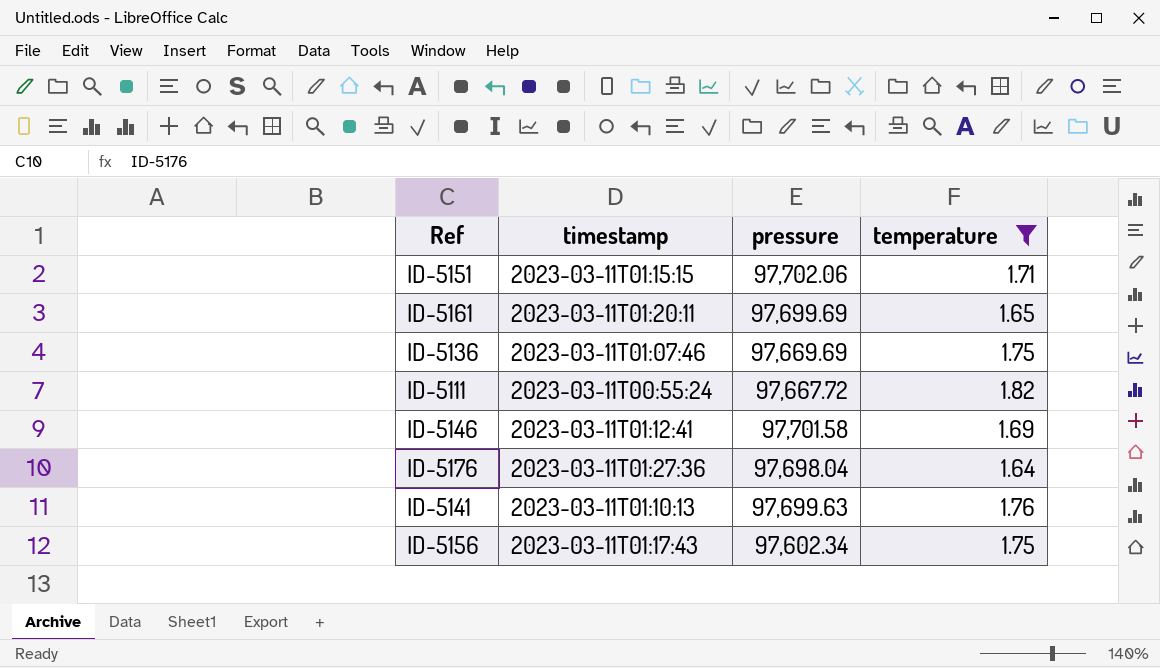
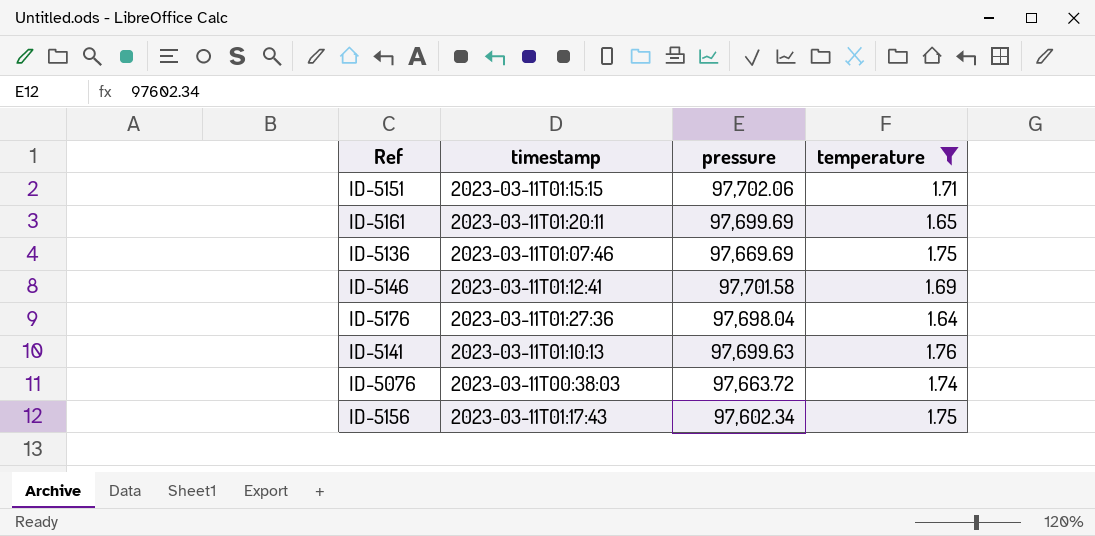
row ID-5111: 2023-03-11T00:55:24 | 97,667.72 | 1.82 -> none
row ID-5076: none -> 2023-03-11T00:38:03 | 97,663.72 | 1.74

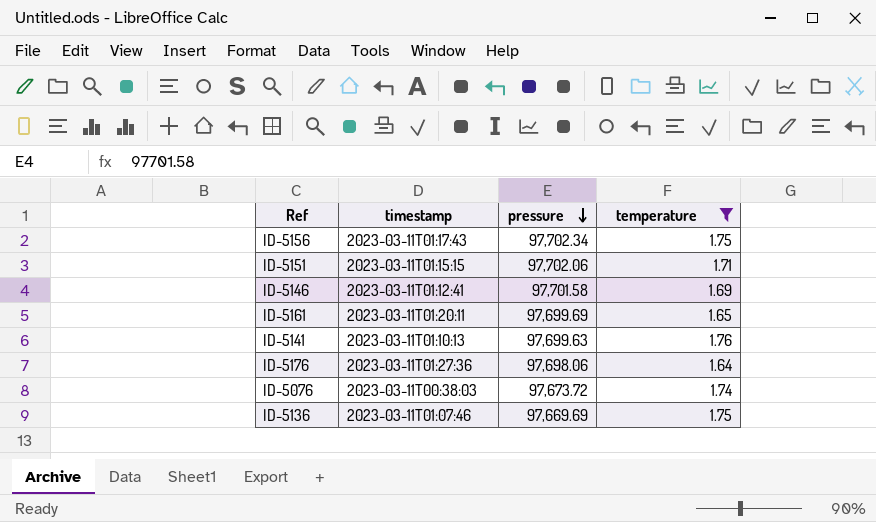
row order: none -> pressure descending
ID-5156 | pressure: 97,602.34 -> 97,702.34
ID-5176 | pressure: 97,698.04 -> 97,698.06
ID-5076 | pressure: 97,663.72 -> 97,673.72

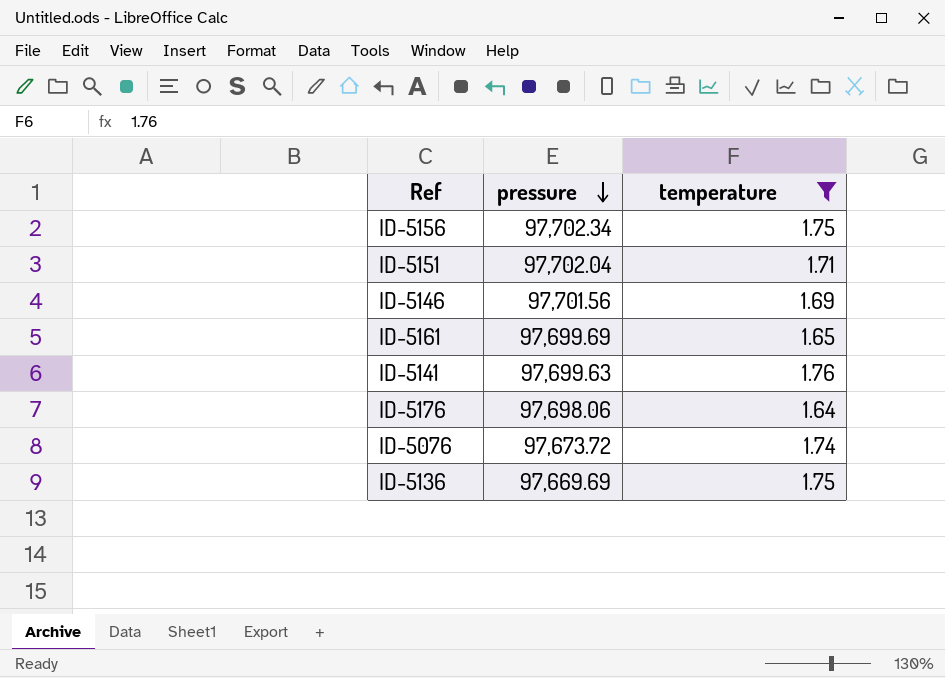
column timestamp | position: 2 -> none
ID-5151 | pressure: 97,702.06 -> 97,702.04
ID-5146 | pressure: 97,701.58 -> 97,701.56

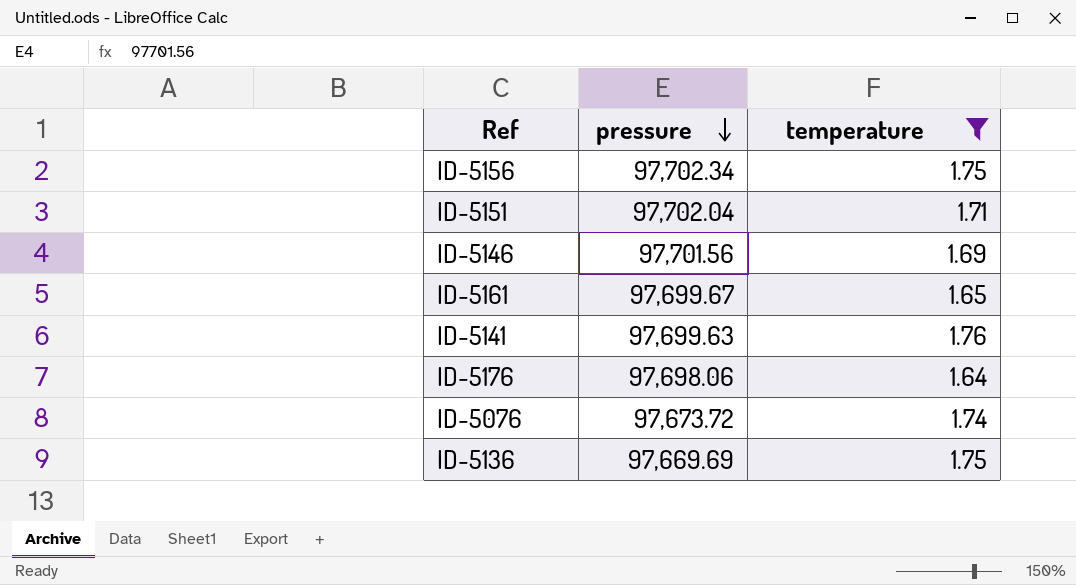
ID-5161 | pressure: 97,699.69 -> 97,699.67

